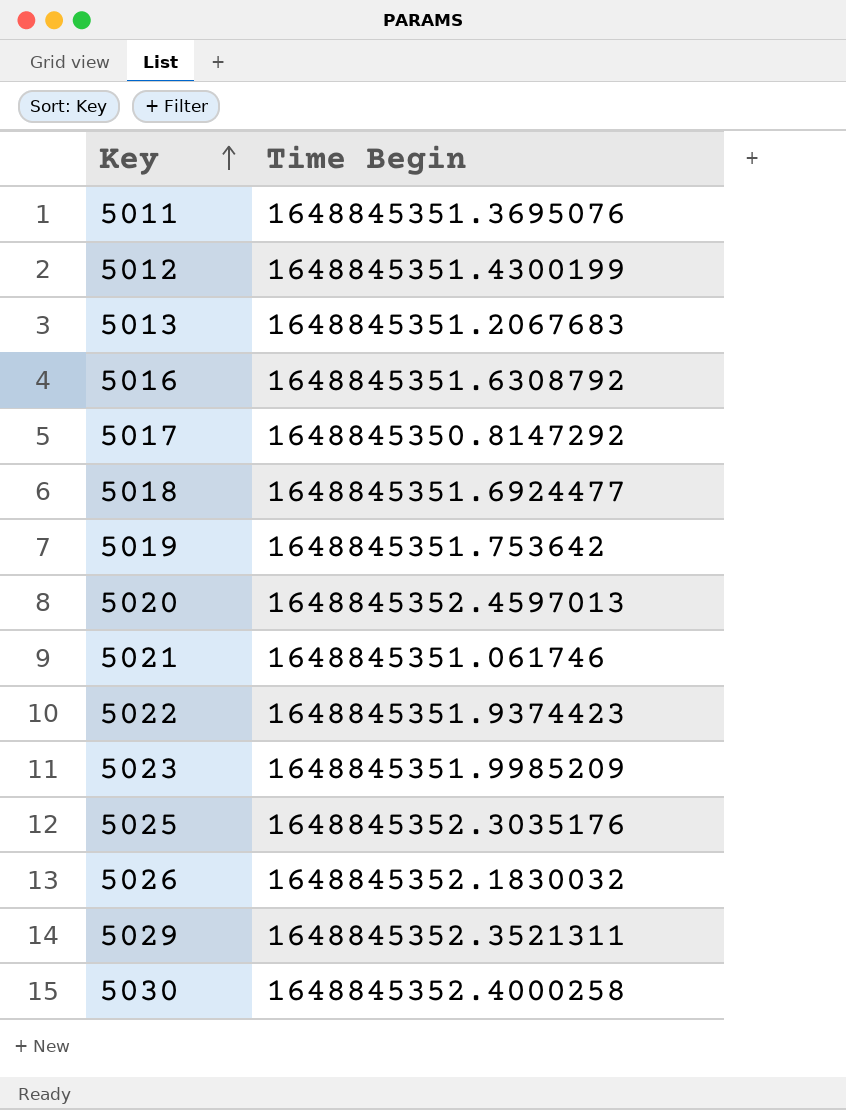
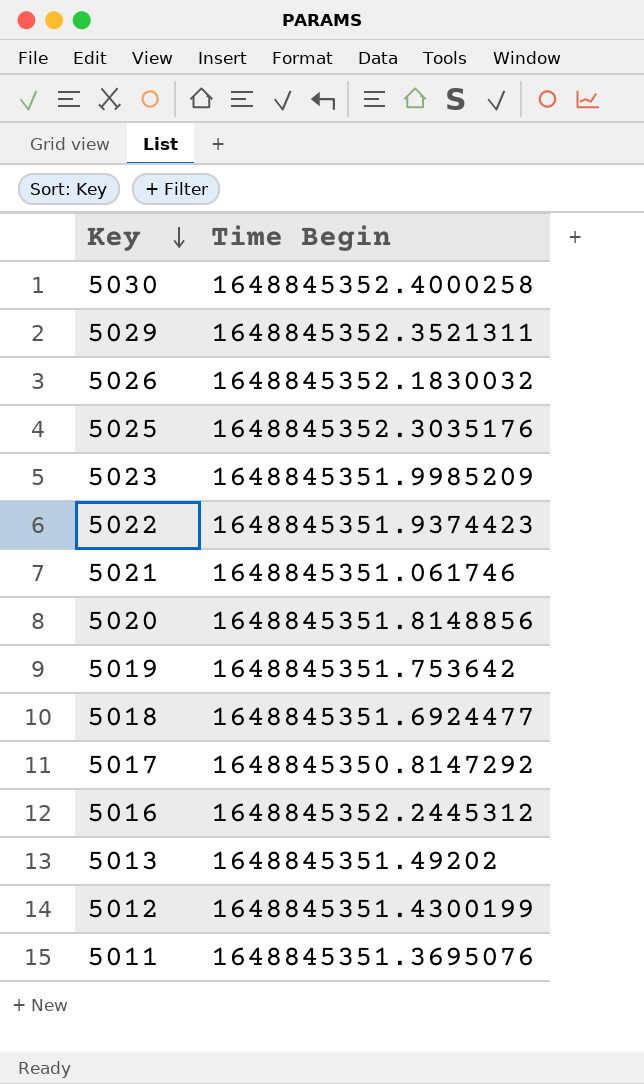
row order: Key ascending -> Key descending
5020 | Time Begin: 1648845352.4597013 -> 1648845351.8148856
5016 | Time Begin: 1648845351.6308792 -> 1648845352.2445312
5013 | Time Begin: 1648845351.2067683 -> 1648845351.49202

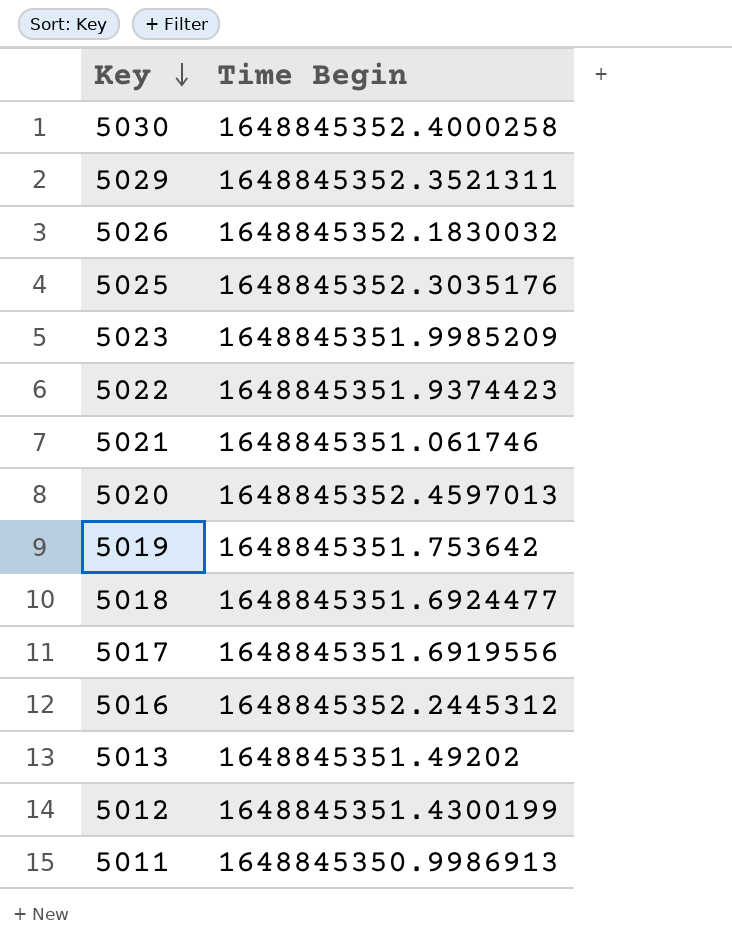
5020 | Time Begin: 1648845351.8148856 -> 1648845352.4597013
5017 | Time Begin: 1648845350.8147292 -> 1648845351.6919556
5011 | Time Begin: 1648845351.3695076 -> 1648845350.9986913

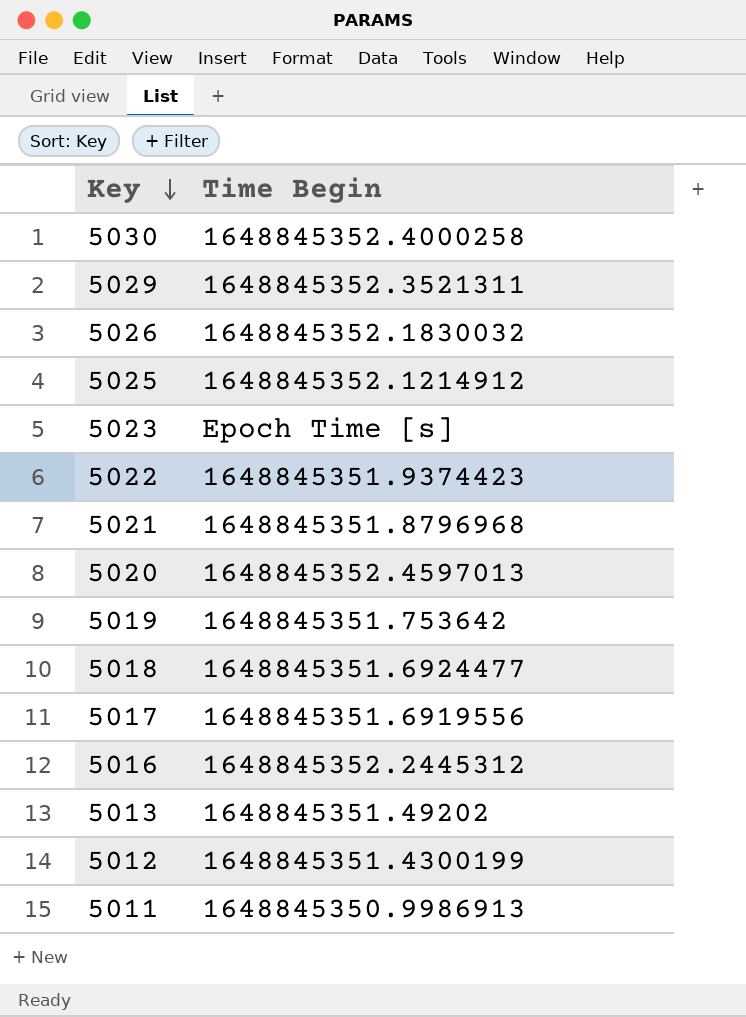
5025 | Time Begin: 1648845352.3035176 -> 1648845352.1214912
5023 | Time Begin: 1648845351.9985209 -> Epoch Time [s]
5021 | Time Begin: 1648845351.061746 -> 1648845351.8796968

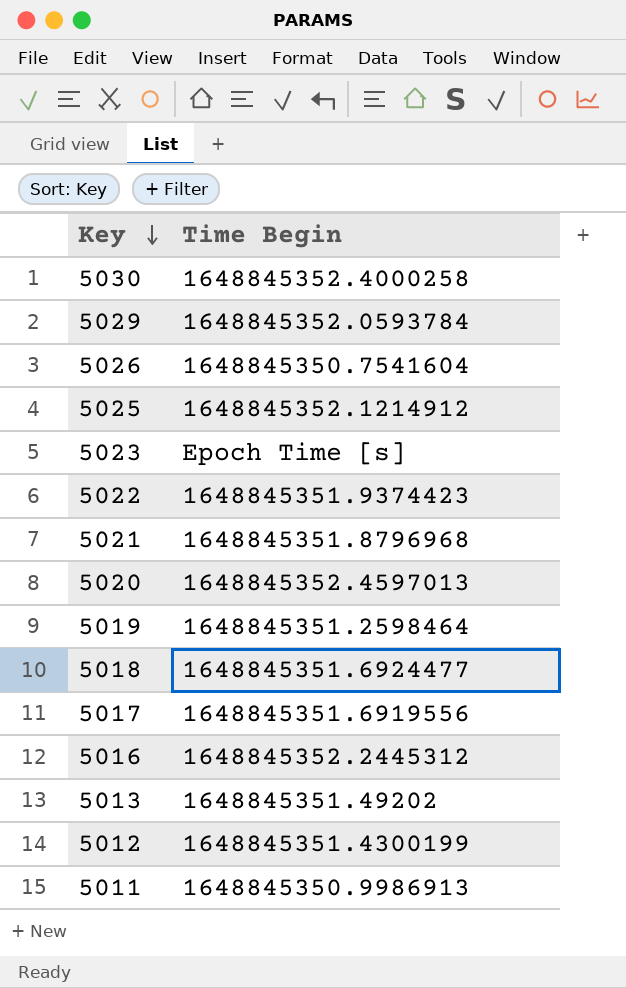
5029 | Time Begin: 1648845352.3521311 -> 1648845352.0593784
5026 | Time Begin: 1648845352.1830032 -> 1648845350.7541604
5019 | Time Begin: 1648845351.753642 -> 1648845351.2598464

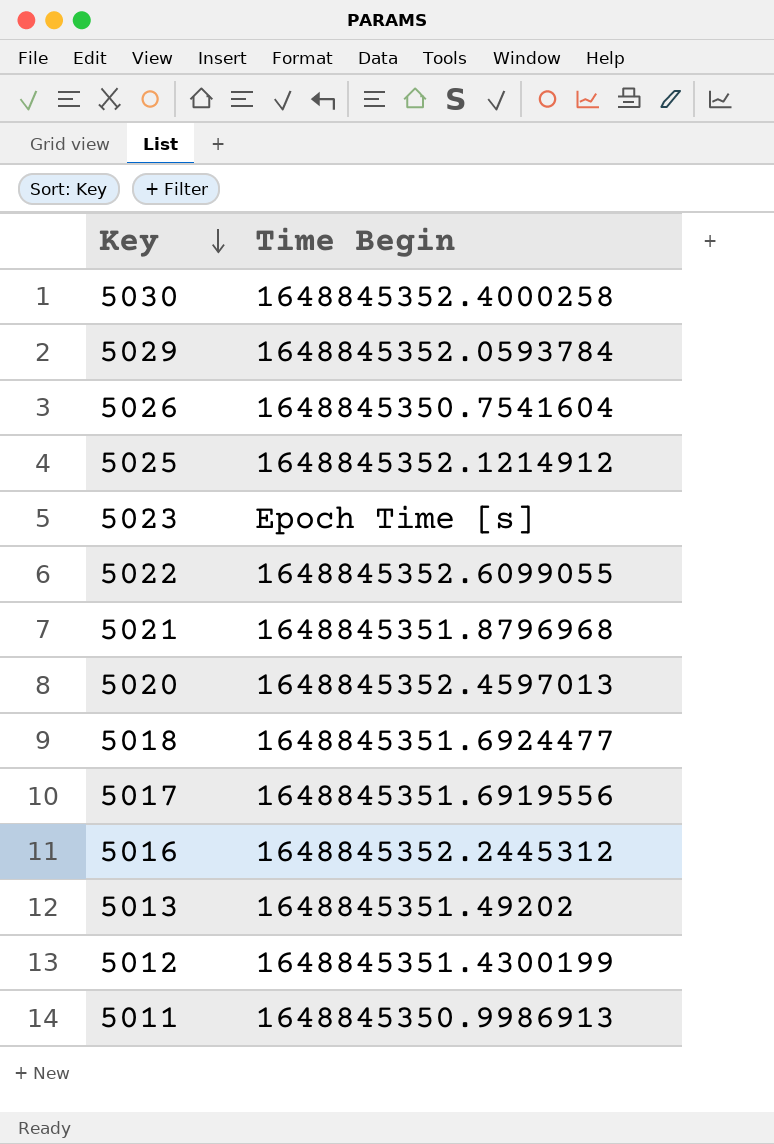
row 5019: 1648845351.2598464 -> none
5022 | Time Begin: 1648845351.9374423 -> 1648845352.6099055

